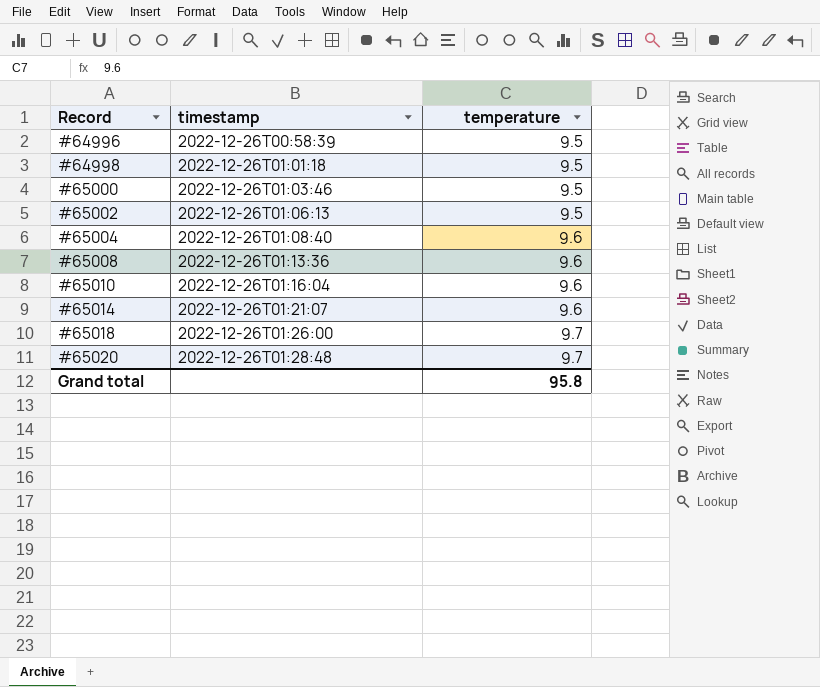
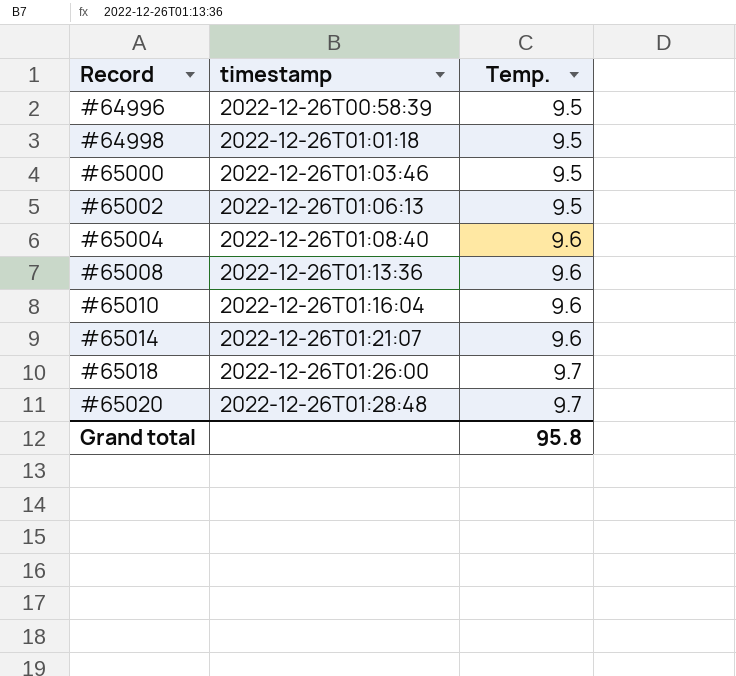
column name: temperature -> Temp.

